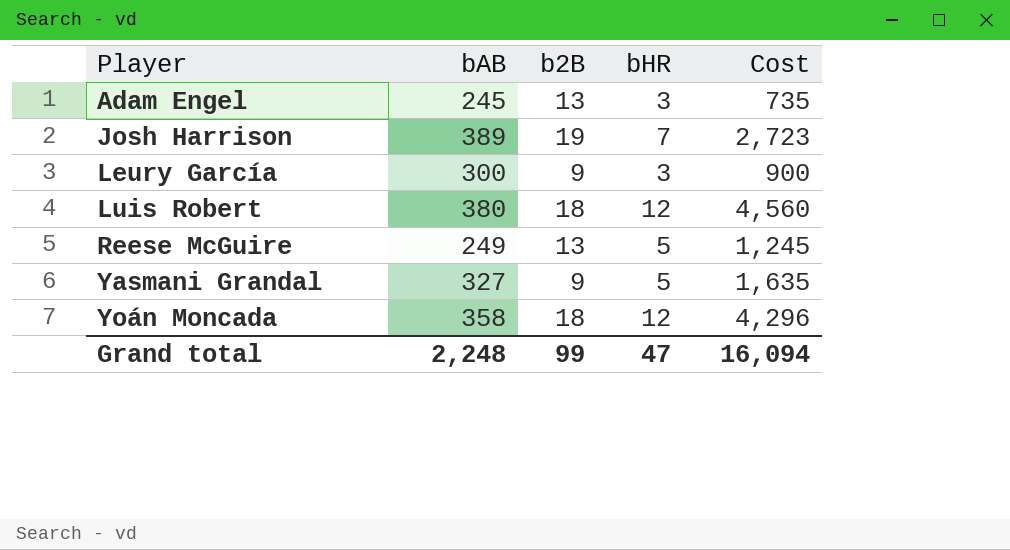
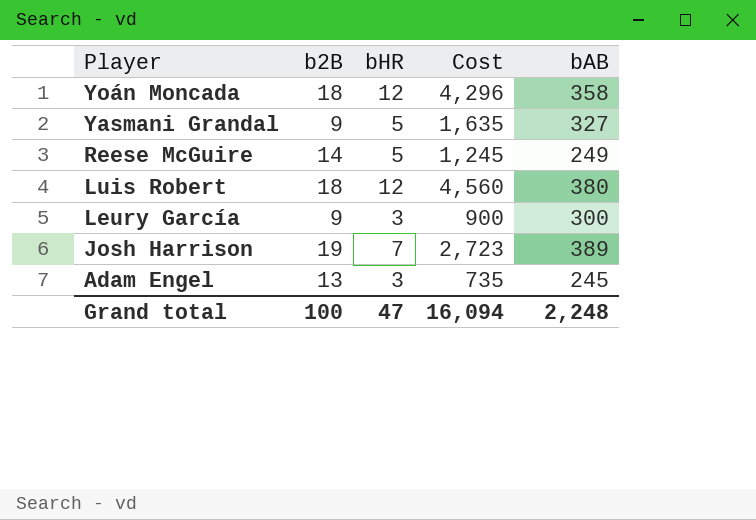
row order: Player ascending -> Player descending
column bAB | position: 2 -> 5
Reese McGuire | b2B: 13 -> 14
Grand total | b2B: 99 -> 100

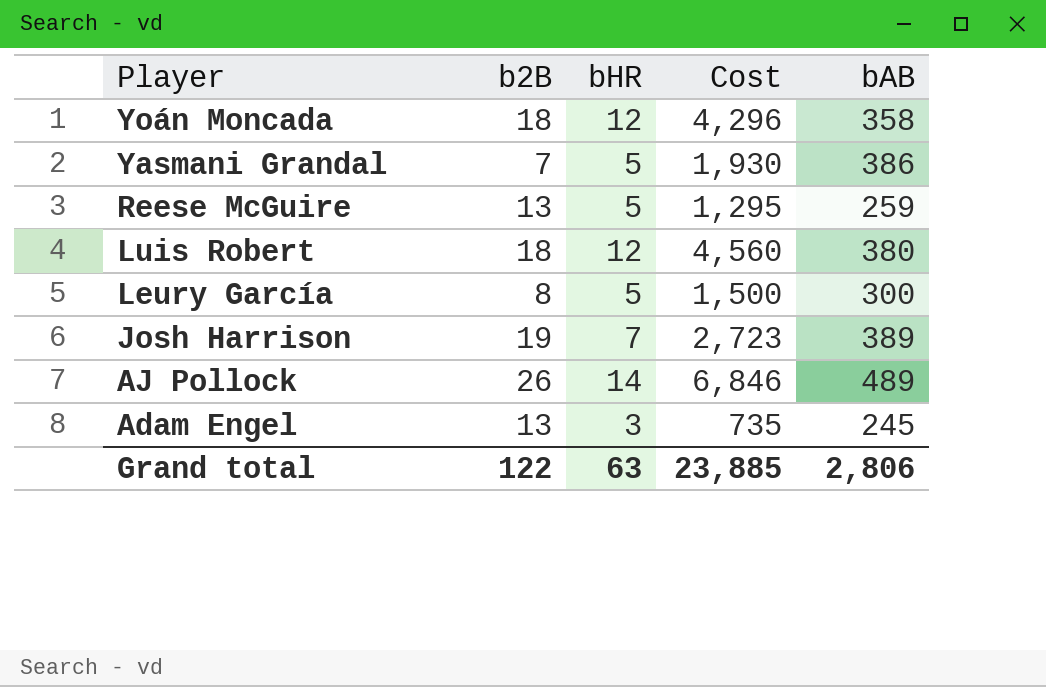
Yasmani Grandal | b2B: 9 -> 7
Yasmani Grandal | Cost: 1,635 -> 1,930
Yasmani Grandal | bAB: 327 -> 386
Reese McGuire | b2B: 14 -> 13
Reese McGuire | Cost: 1,245 -> 1,295
Reese McGuire | bAB: 249 -> 259
Leury García | b2B: 9 -> 8
Leury García | bHR: 3 -> 5
Leury García | Cost: 900 -> 1,500
row AJ Pollock: none -> 26 | 14 | 6,846 | 489
Grand total | b2B: 100 -> 122
Grand total | bHR: 47 -> 63
Grand total | Cost: 16,094 -> 23,885
Grand total | bAB: 2,248 -> 2,806

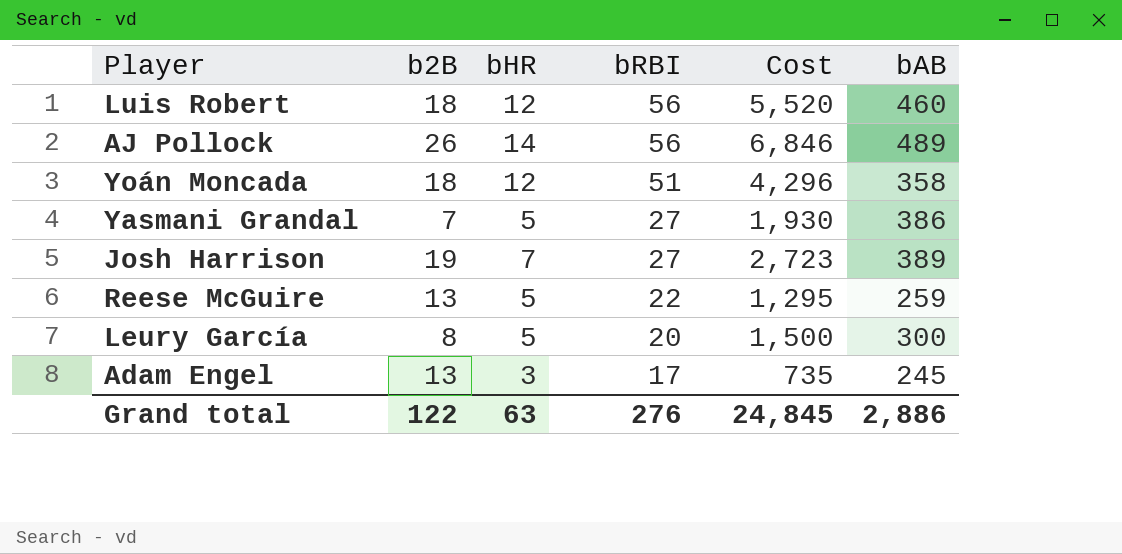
row order: Player descending -> bRBI descending
column bRBI | position: none -> 4
Luis Robert | Cost: 4,560 -> 5,520
Luis Robert | bAB: 380 -> 460
Grand total | Cost: 23,885 -> 24,845
Grand total | bAB: 2,806 -> 2,886

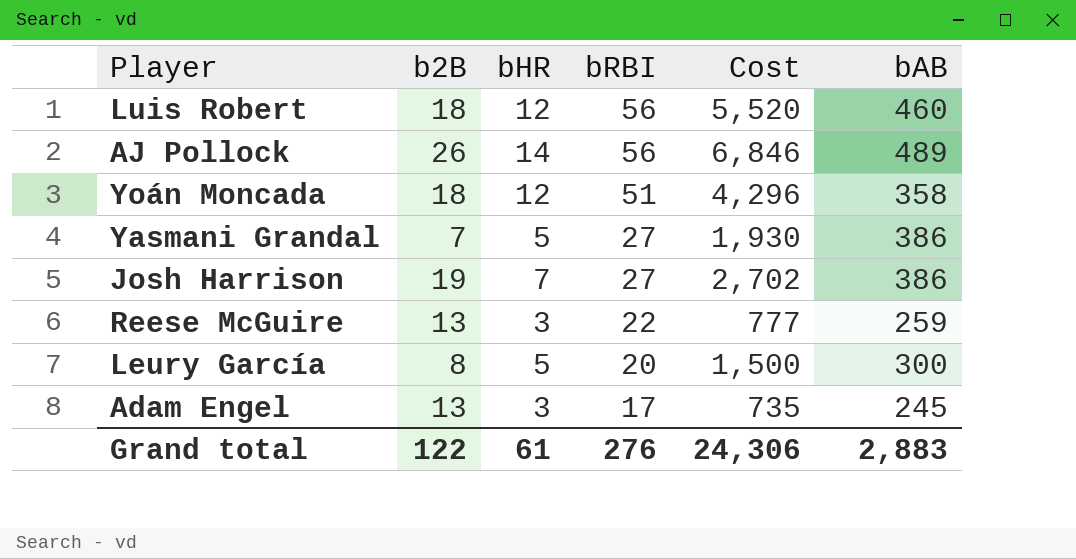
Josh Harrison | Cost: 2,723 -> 2,702
Josh Harrison | bAB: 389 -> 386
Reese McGuire | bHR: 5 -> 3
Reese McGuire | Cost: 1,295 -> 777
Grand total | bHR: 63 -> 61
Grand total | Cost: 24,845 -> 24,306
Grand total | bAB: 2,886 -> 2,883

